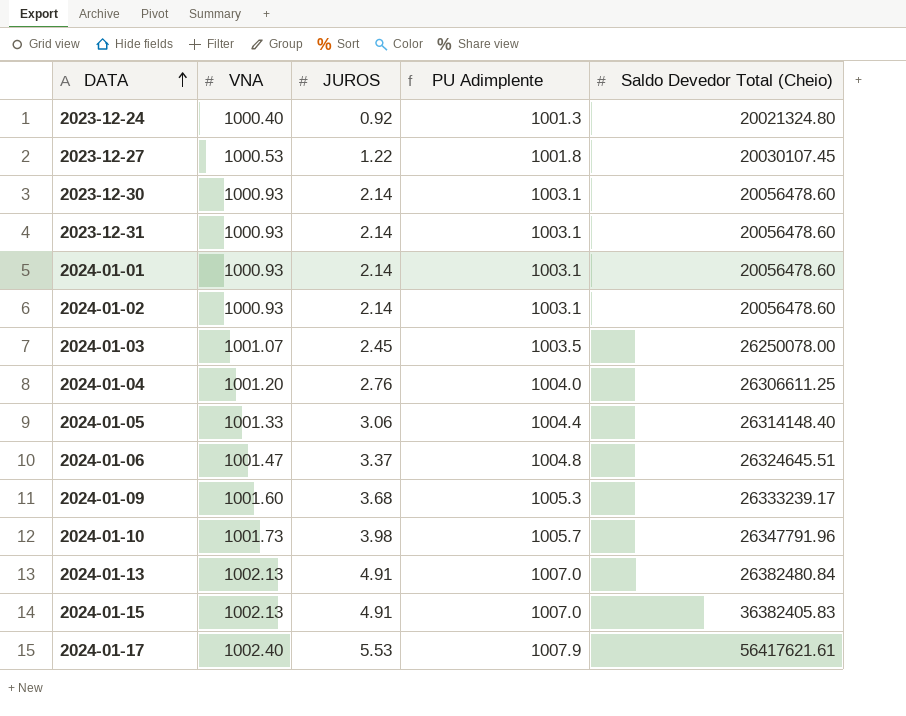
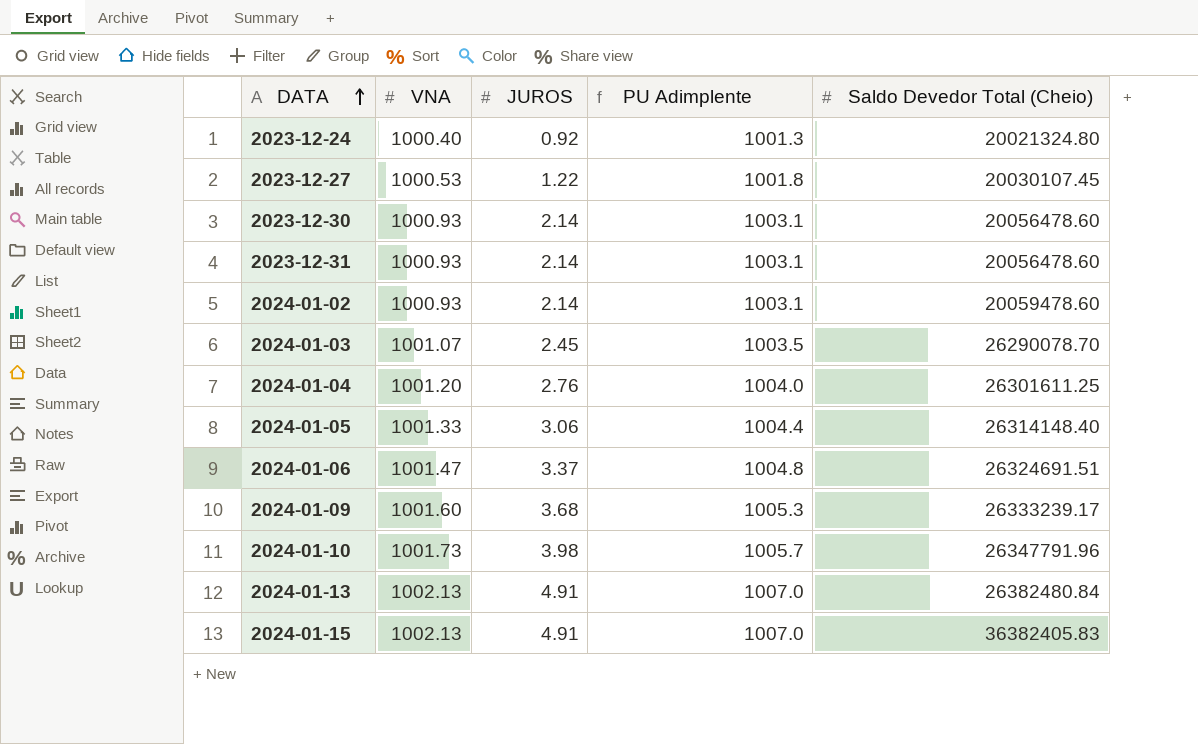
row 2024-01-01: 1000.93 | 2.14 | 1003.1 | 20056478.60 -> none
row 2024-01-17: 1002.40 | 5.53 | 1007.9 | 56417621.61 -> none
2024-01-02 | Saldo Devedor Total (Cheio): 20056478.60 -> 20059478.60
2024-01-03 | Saldo Devedor Total (Cheio): 26250078.00 -> 26290078.70
2024-01-04 | Saldo Devedor Total (Cheio): 26306611.25 -> 26301611.25
2024-01-06 | Saldo Devedor Total (Cheio): 26324645.51 -> 26324691.51

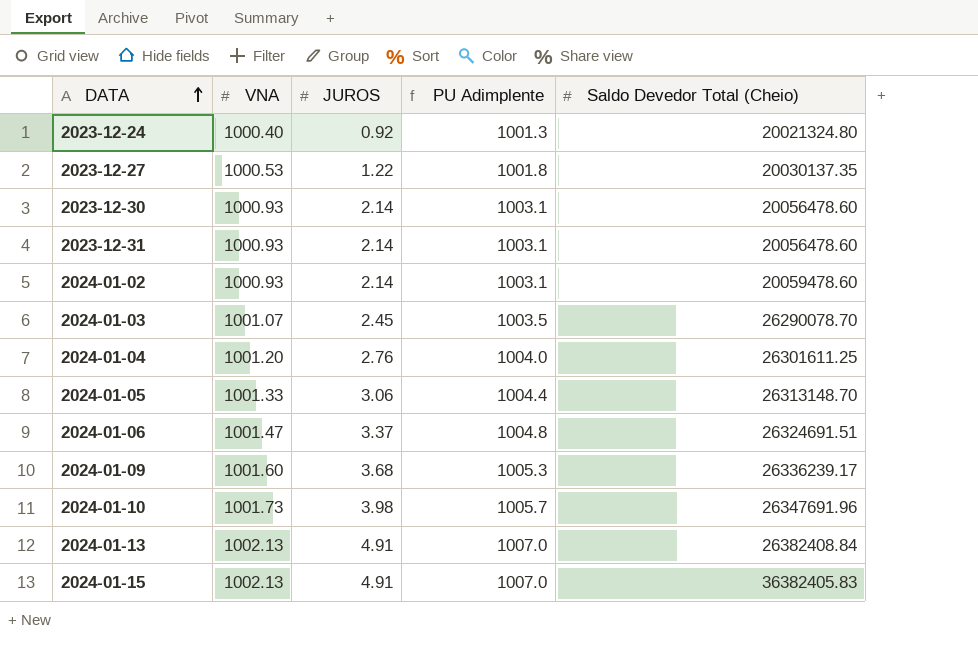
2023-12-27 | Saldo Devedor Total (Cheio): 20030107.45 -> 20030137.35
2024-01-05 | Saldo Devedor Total (Cheio): 26314148.40 -> 26313148.70
2024-01-09 | Saldo Devedor Total (Cheio): 26333239.17 -> 26336239.17
2024-01-10 | Saldo Devedor Total (Cheio): 26347791.96 -> 26347691.96
2024-01-13 | Saldo Devedor Total (Cheio): 26382480.84 -> 26382408.84

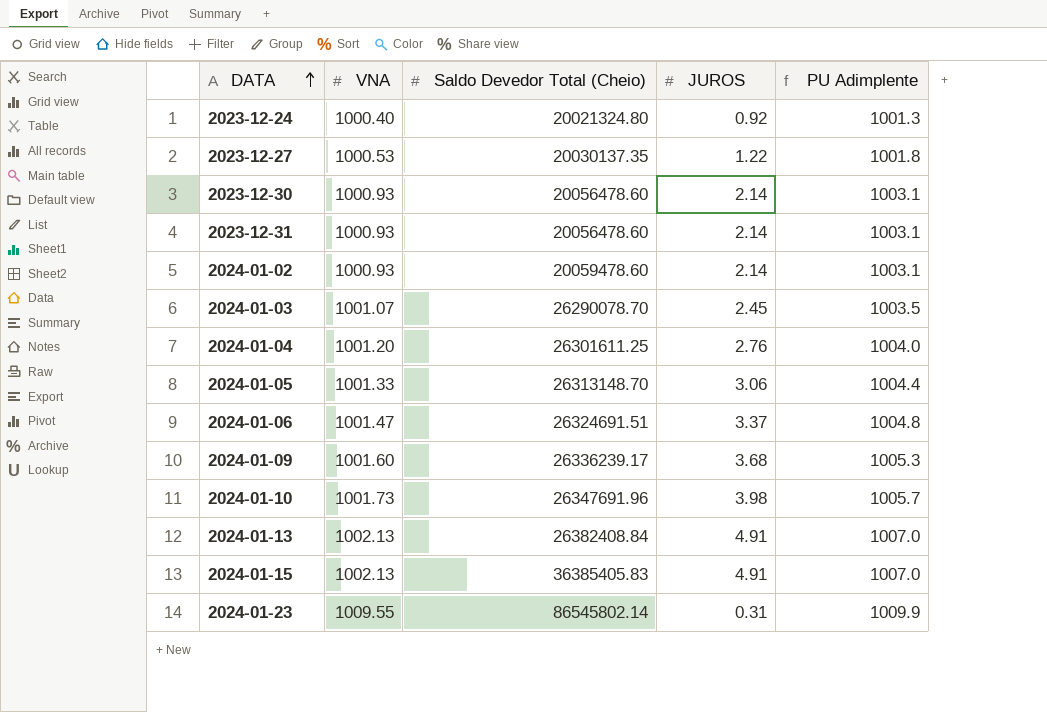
column Saldo Devedor Total (Cheio) | position: 5 -> 3
2024-01-15 | Saldo Devedor Total (Cheio): 36382405.83 -> 36385405.83
row 2024-01-23: none -> 1009.55 | 86545802.14 | 0.31 | 1009.9

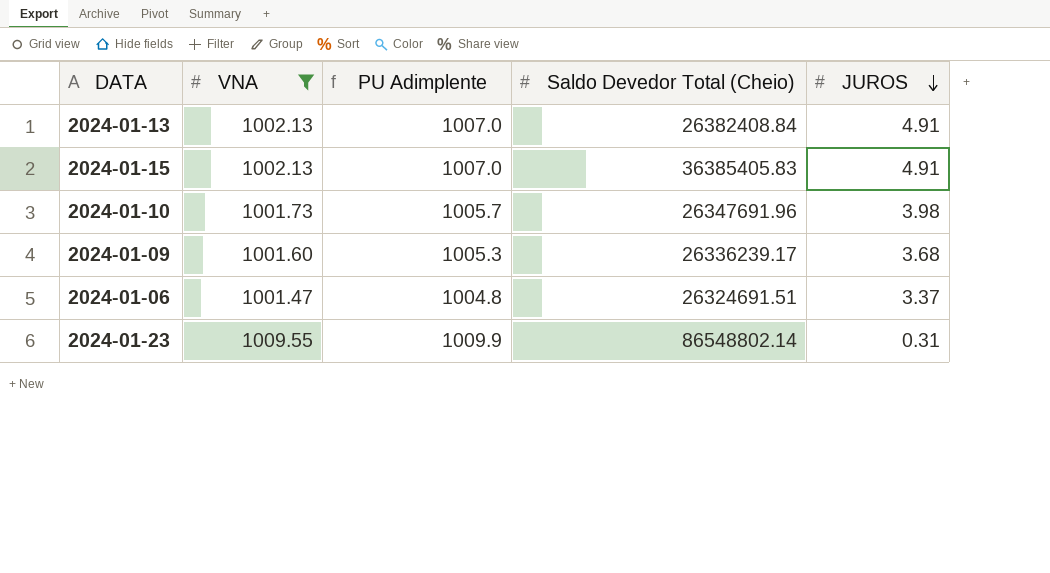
filter: none -> VNA >= 1001.47
row order: DATA ascending -> JUROS descending
column PU Adimplente | position: 5 -> 3
2024-01-23 | Saldo Devedor Total (Cheio): 86545802.14 -> 86548802.14

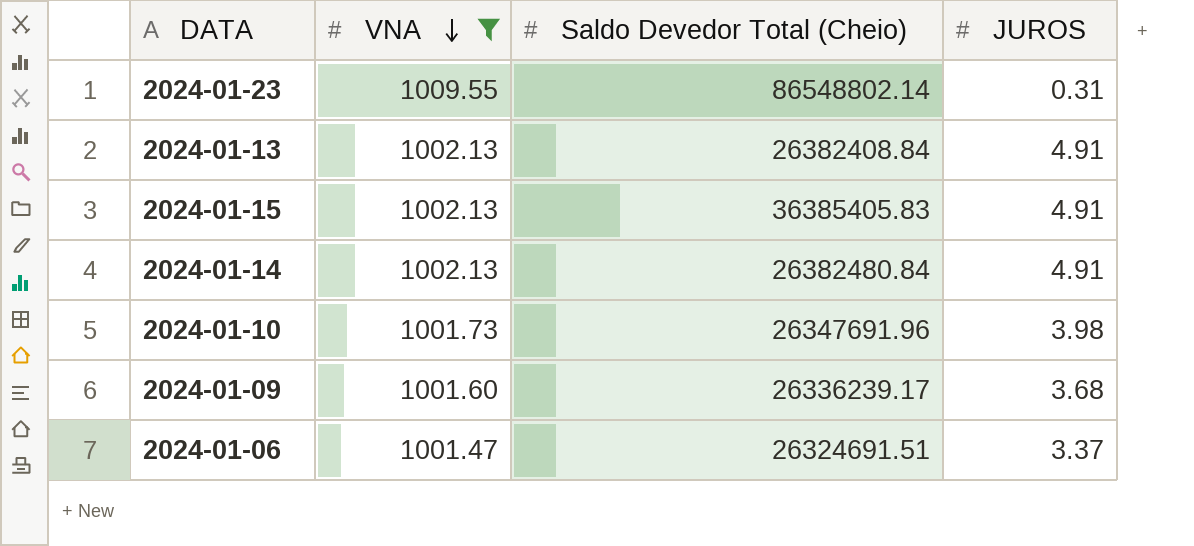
row order: JUROS descending -> VNA descending
column PU Adimplente | formula: [VNA] + [JUROS] -> none
row 2024-01-14: none -> 1002.13 | 26382480.84 | 4.91

